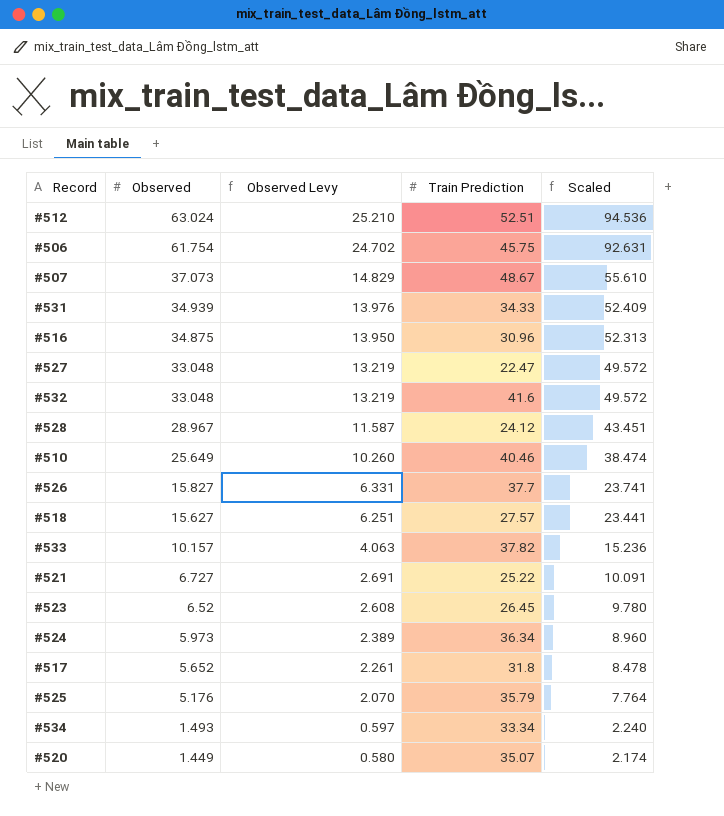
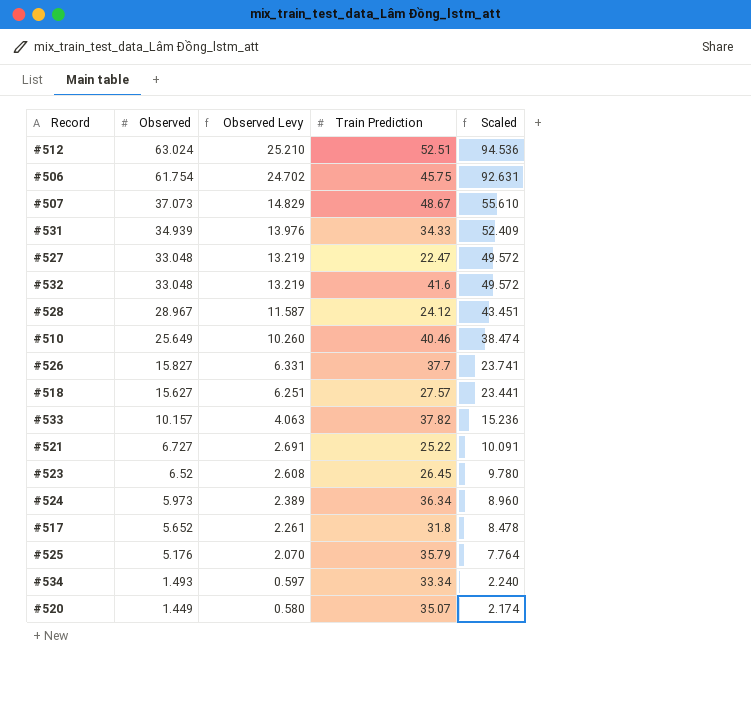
row #516: 34.875 | 13.950 | 30.96 | 52.313 -> none

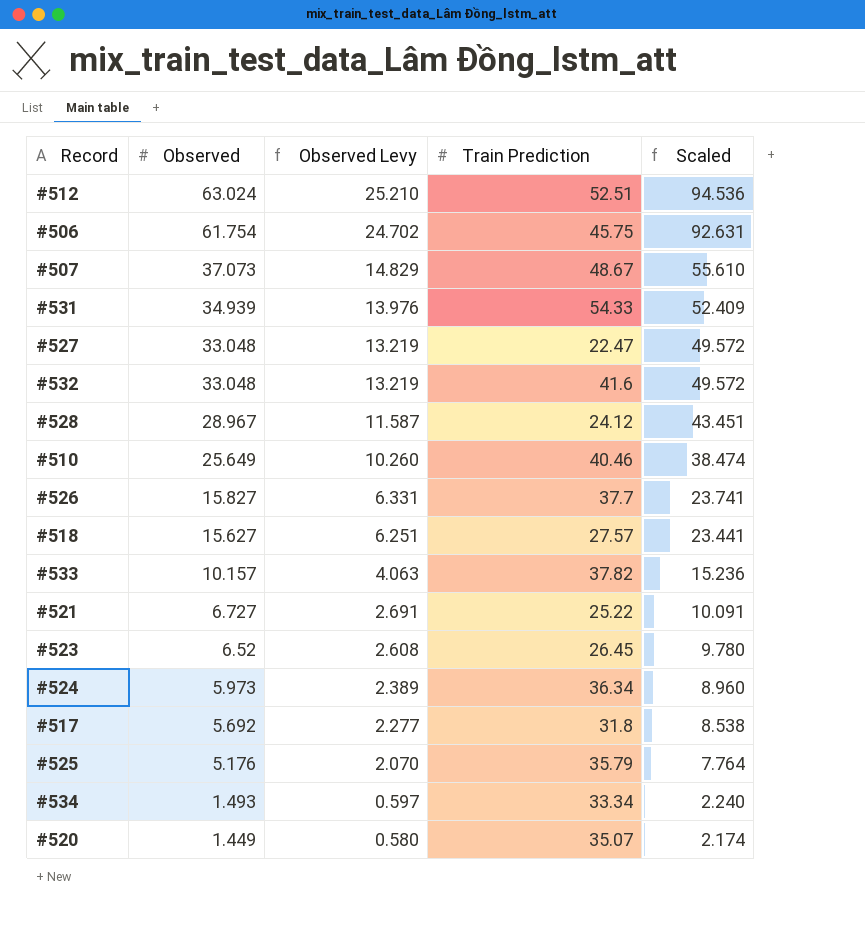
#531 | Train Prediction: 34.33 -> 54.33
#517 | Observed: 5.652 -> 5.692
#517 | Observed Levy: 2.261 -> 2.277
#517 | Scaled: 8.478 -> 8.538

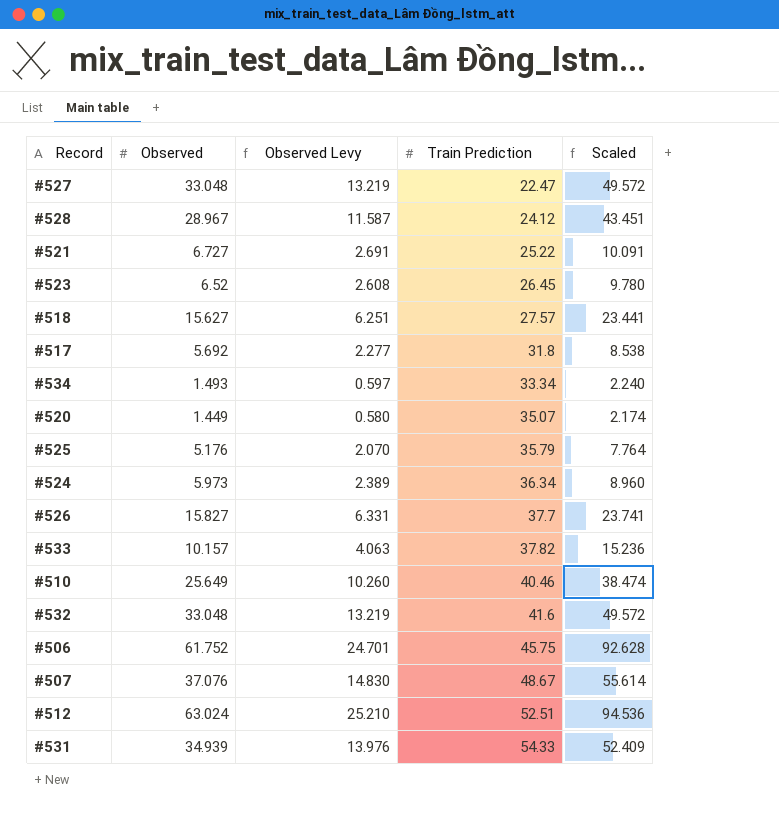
row order: Observed descending -> Train Prediction ascending
#506 | Observed: 61.754 -> 61.752
#506 | Observed Levy: 24.702 -> 24.701
#506 | Scaled: 92.631 -> 92.628
#507 | Observed: 37.073 -> 37.076
#507 | Observed Levy: 14.829 -> 14.830
#507 | Scaled: 55.610 -> 55.614

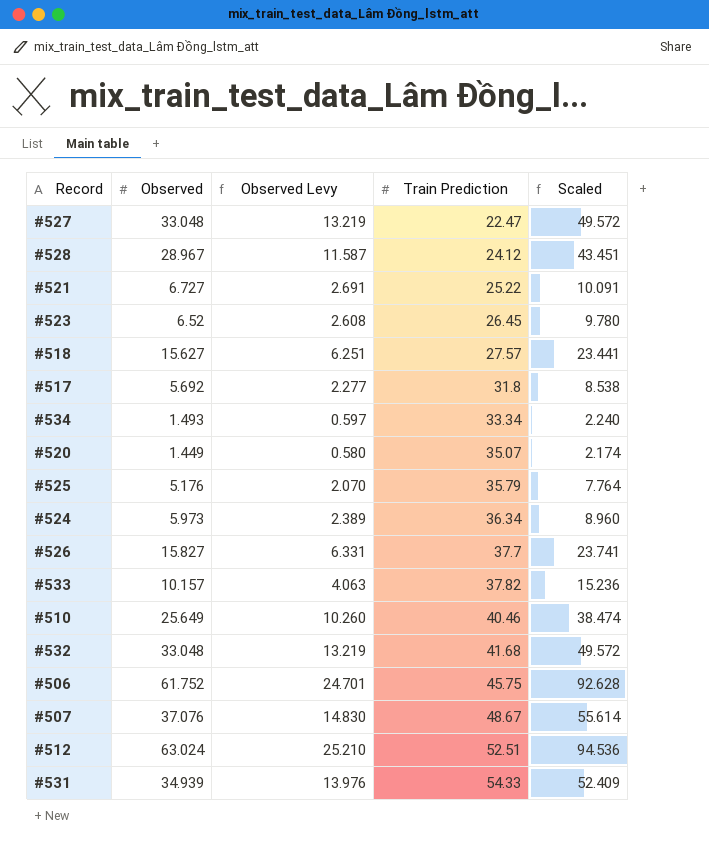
#532 | Train Prediction: 41.6 -> 41.68

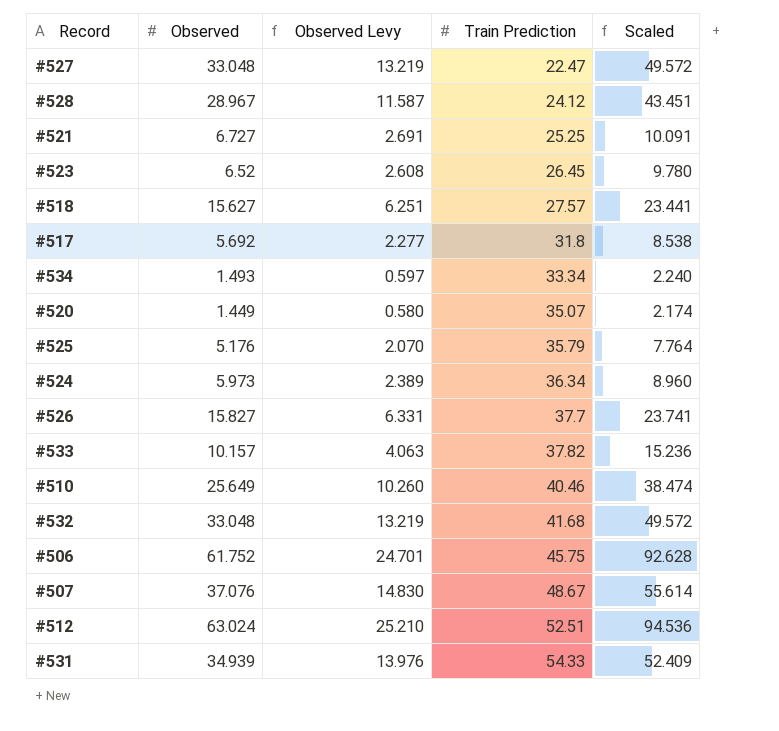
#521 | Train Prediction: 25.22 -> 25.25

